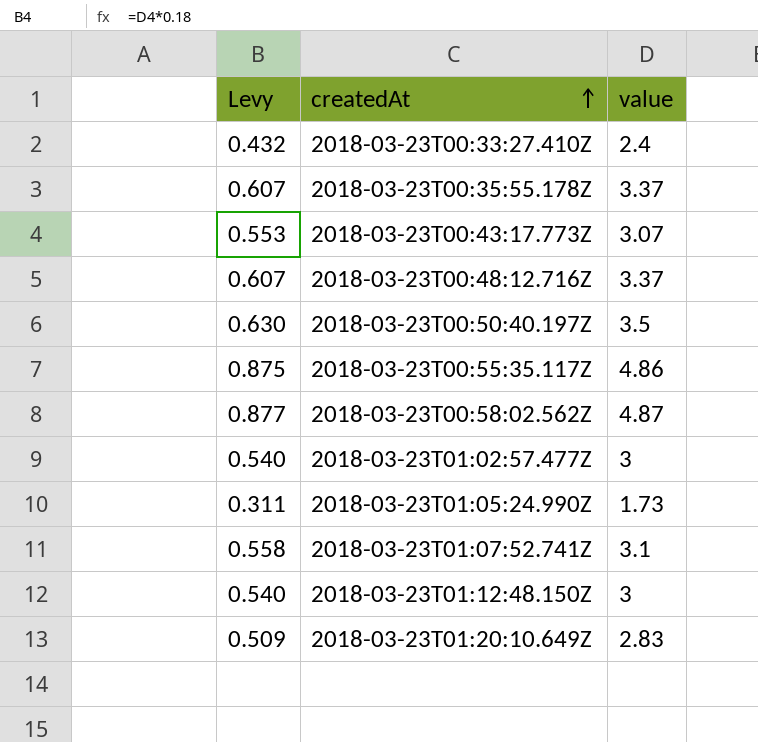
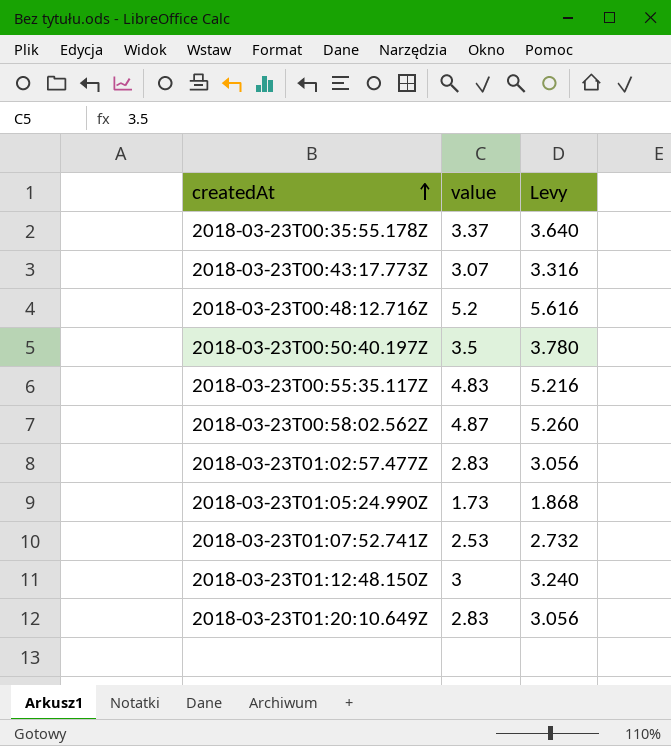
column Levy | formula: [value] * 0.18 -> [value] * 1.08
column Levy | position: 1 -> 3
row 2018-03-23T00:33:27.410Z: 0.432 | 2.4 -> none
2018-03-23T00:48:12.716Z | value: 3.37 -> 5.2
2018-03-23T00:55:35.117Z | value: 4.86 -> 4.83
2018-03-23T01:02:57.477Z | value: 3 -> 2.83
2018-03-23T01:07:52.741Z | value: 3.1 -> 2.53

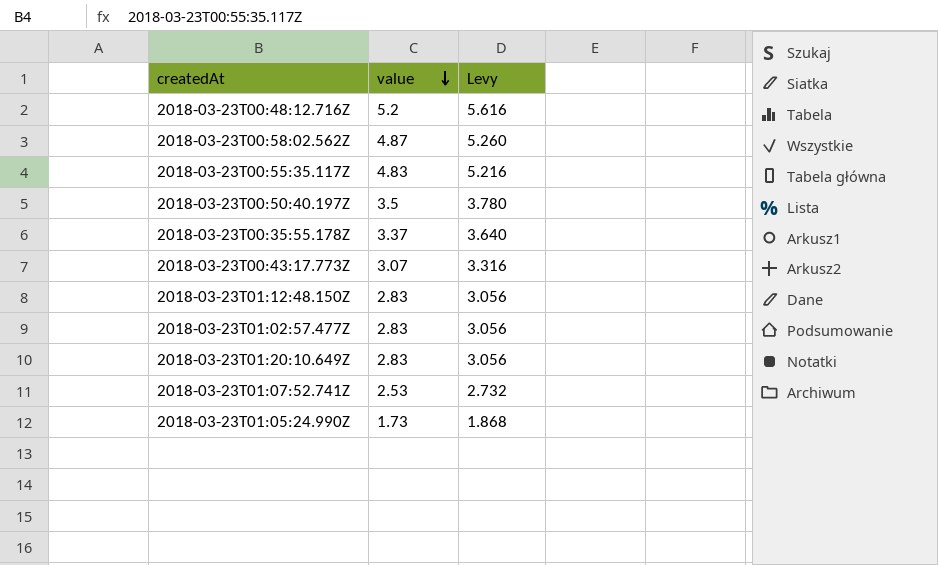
row order: createdAt ascending -> value descending
2018-03-23T01:12:48.150Z | value: 3 -> 2.83
2018-03-23T01:12:48.150Z | Levy: 3.240 -> 3.056

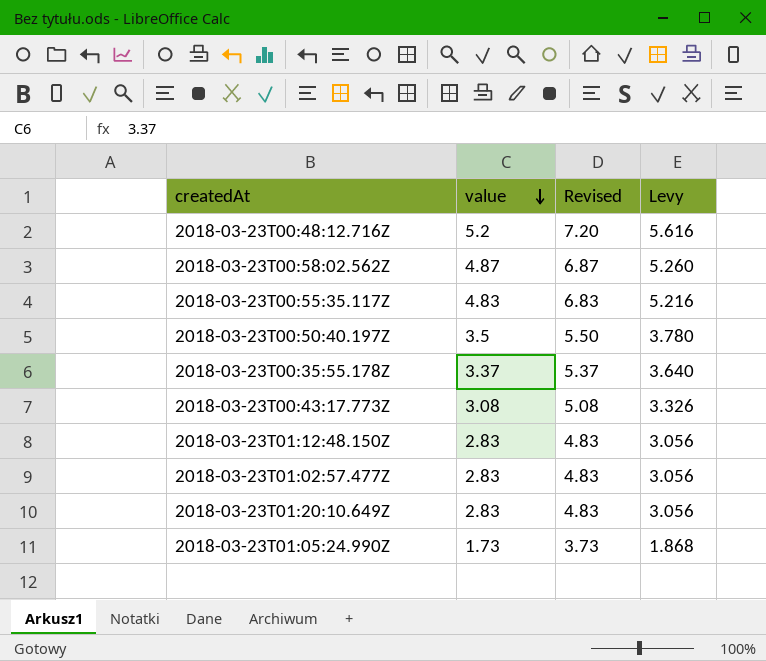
column Revised | formula: none -> [value] + 2
row 2018-03-23T01:07:52.741Z: 2.53 | 2.732 -> none
2018-03-23T00:43:17.773Z | value: 3.07 -> 3.08
2018-03-23T00:43:17.773Z | Levy: 3.316 -> 3.326

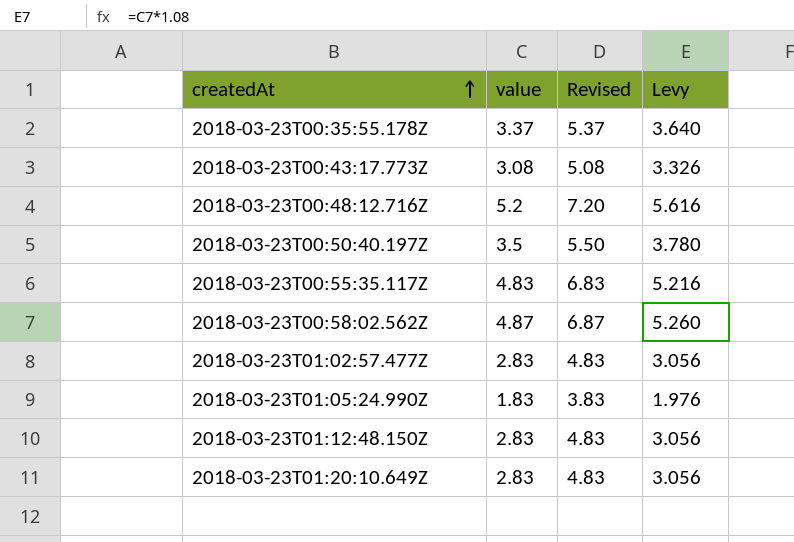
row order: value descending -> createdAt ascending
2018-03-23T01:05:24.990Z | value: 1.73 -> 1.83
2018-03-23T01:05:24.990Z | Revised: 3.73 -> 3.83
2018-03-23T01:05:24.990Z | Levy: 1.868 -> 1.976

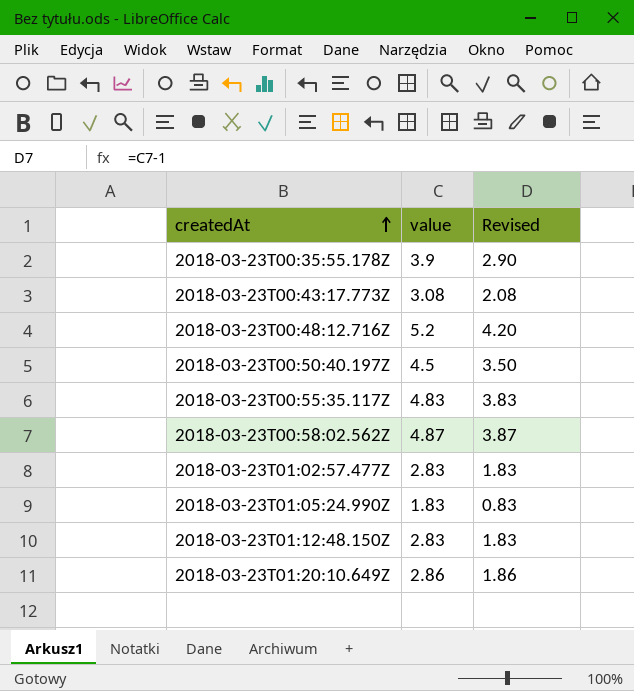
column Levy | formula: [value] * 1.08 -> none
column Revised | formula: [value] + 2 -> [value] - 1
2018-03-23T00:35:55.178Z | value: 3.37 -> 3.9
2018-03-23T00:50:40.197Z | value: 3.5 -> 4.5
2018-03-23T01:20:10.649Z | value: 2.83 -> 2.86

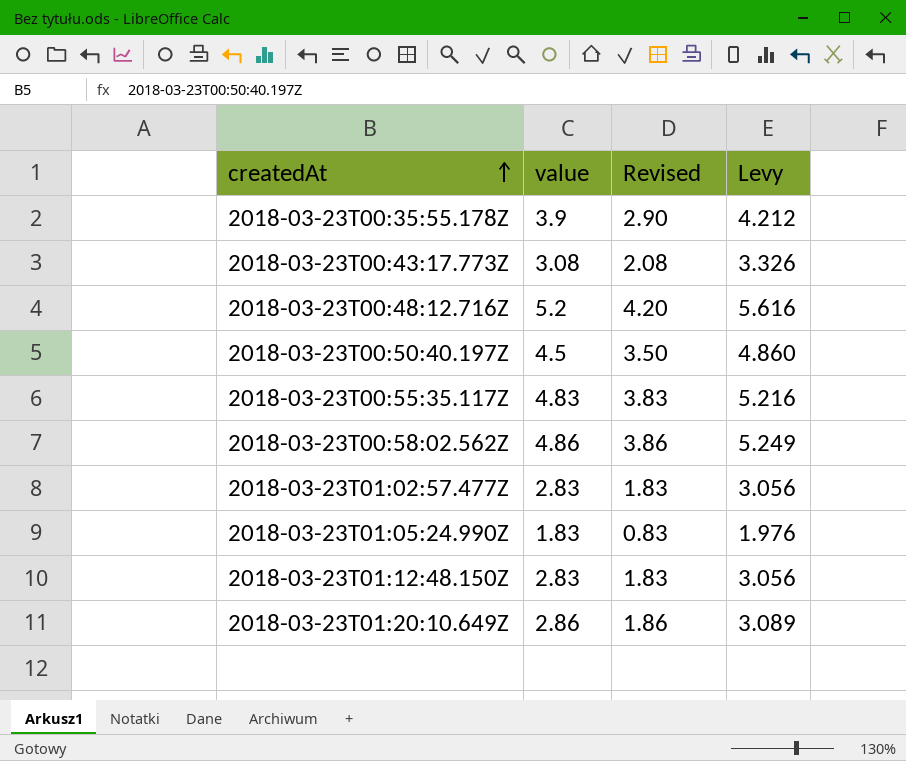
column Levy | formula: none -> [value] * 1.08
2018-03-23T00:58:02.562Z | value: 4.87 -> 4.86
2018-03-23T00:58:02.562Z | Revised: 3.87 -> 3.86

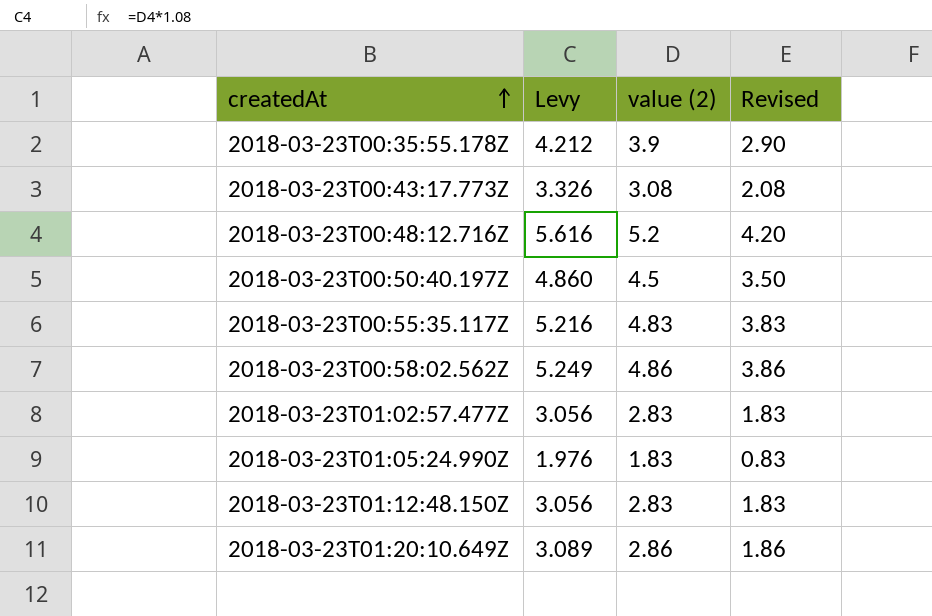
column Levy | position: 4 -> 2
column name: value -> value (2)

